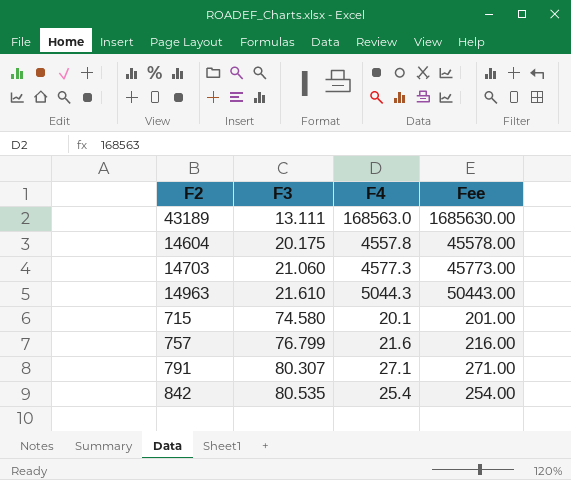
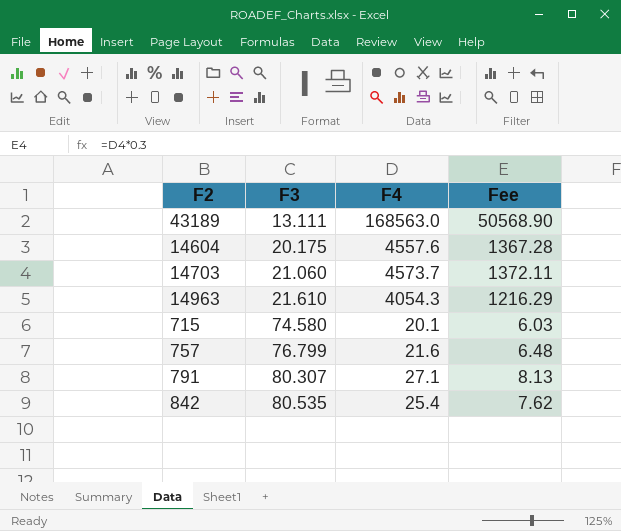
column Fee | formula: [F4] * 10 -> [F4] * 0.3
14604 | F4: 4557.8 -> 4557.6
14703 | F4: 4577.3 -> 4573.7
14963 | F4: 5044.3 -> 4054.3

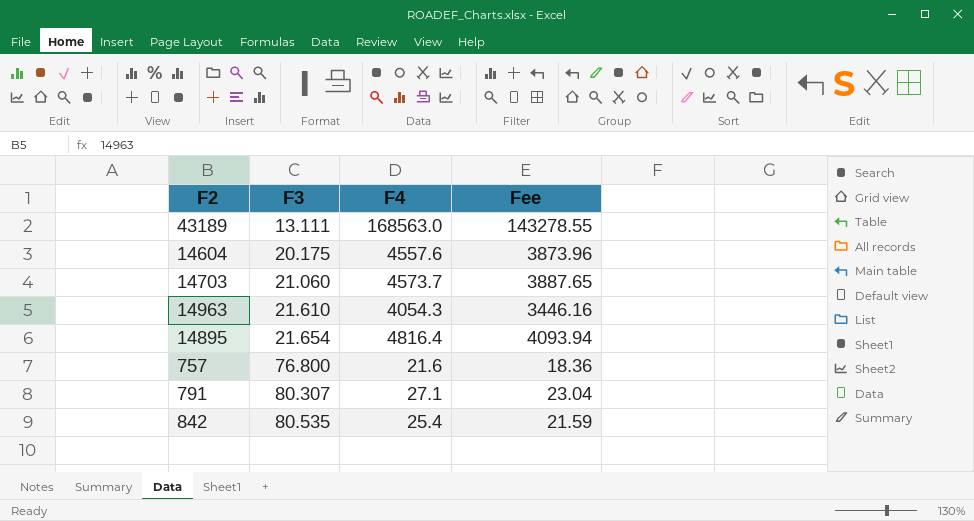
column Fee | formula: [F4] * 0.3 -> [F4] * 0.85
row 715: 74.580 | 20.1 | 6.03 -> none
row 14895: none -> 21.654 | 4816.4 | 4093.94
757 | F3: 76.799 -> 76.800

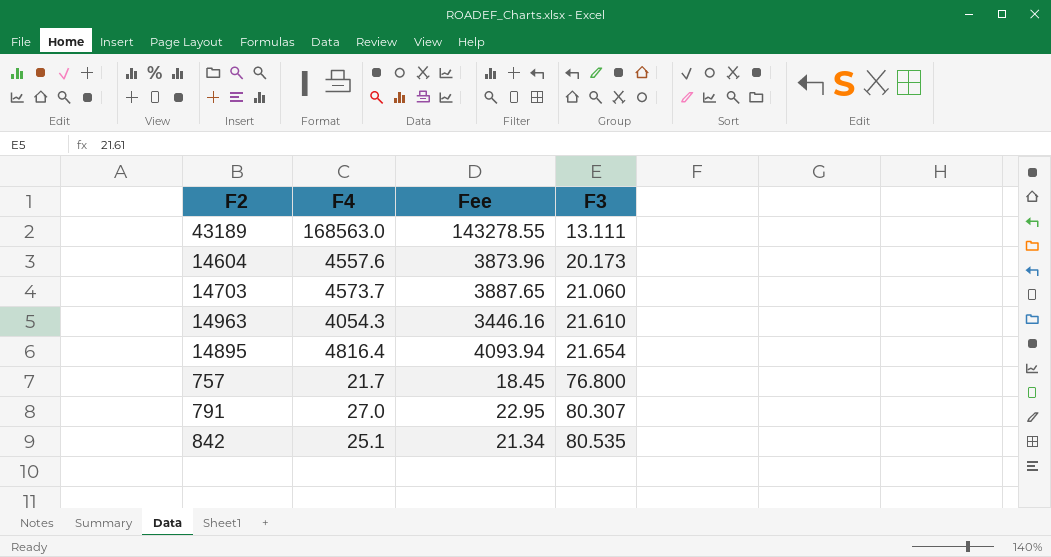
column F3 | position: 2 -> 4
14604 | F3: 20.175 -> 20.173
757 | F4: 21.6 -> 21.7
757 | Fee: 18.36 -> 18.45
791 | F4: 27.1 -> 27.0
791 | Fee: 23.04 -> 22.95
842 | F4: 25.4 -> 25.1
842 | Fee: 21.59 -> 21.34

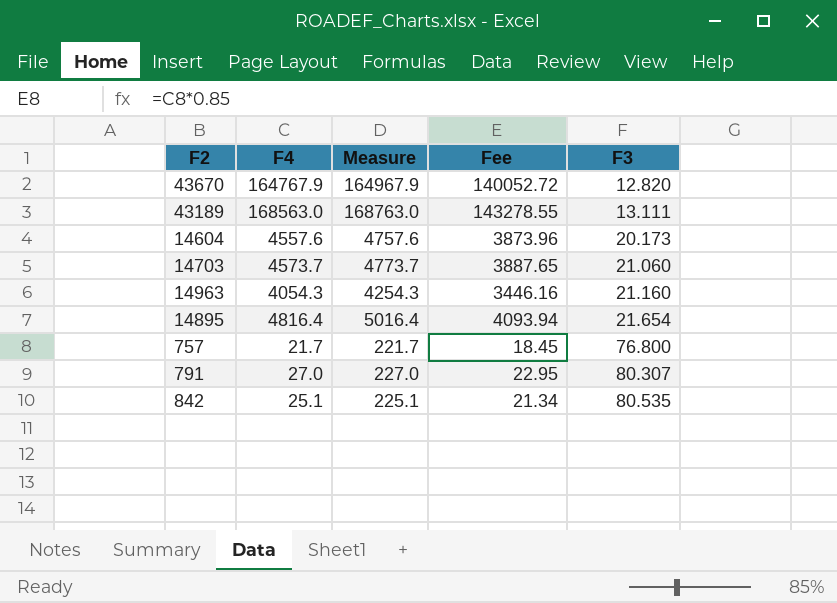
column Measure | formula: none -> [F4] + 200
row 43670: none -> 164767.9 | 164967.9 | 140052.72 | 12.820
14963 | F3: 21.610 -> 21.160

